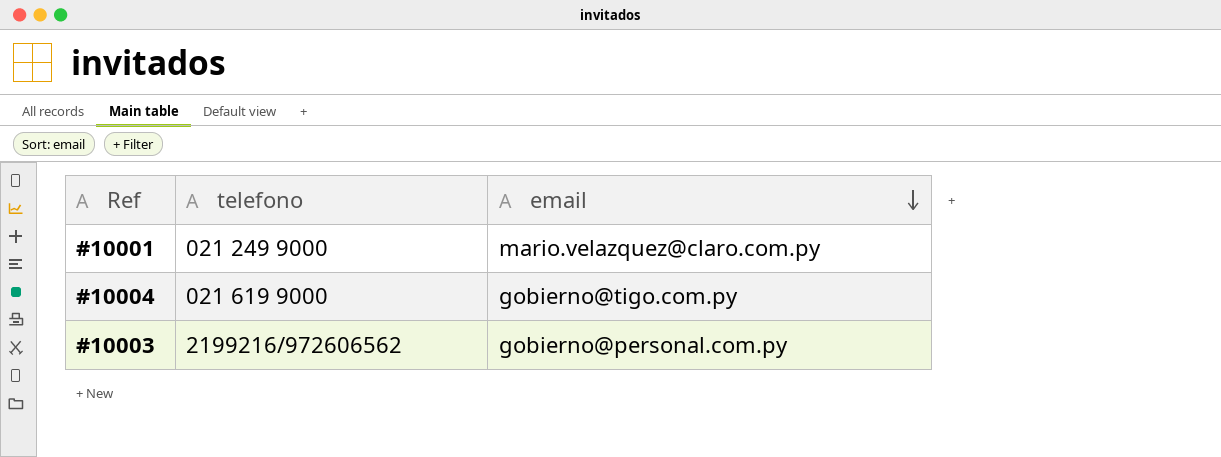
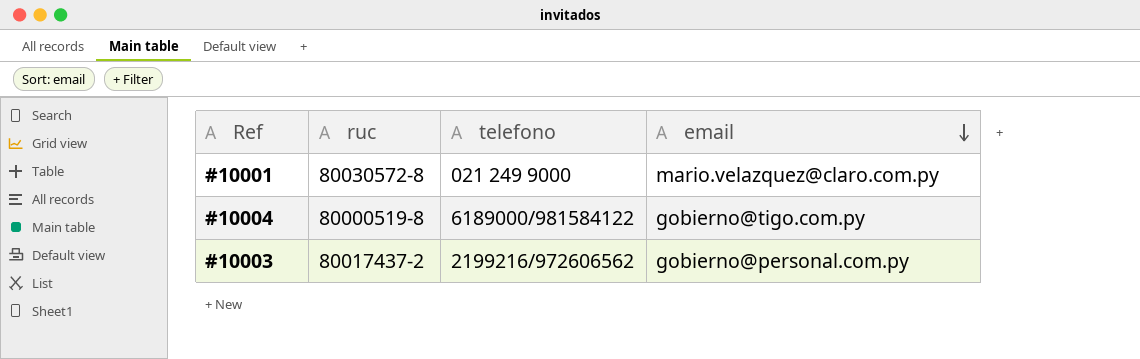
column ruc | position: none -> 2
#10004 | telefono: 021 619 9000 -> 6189000/981584122

